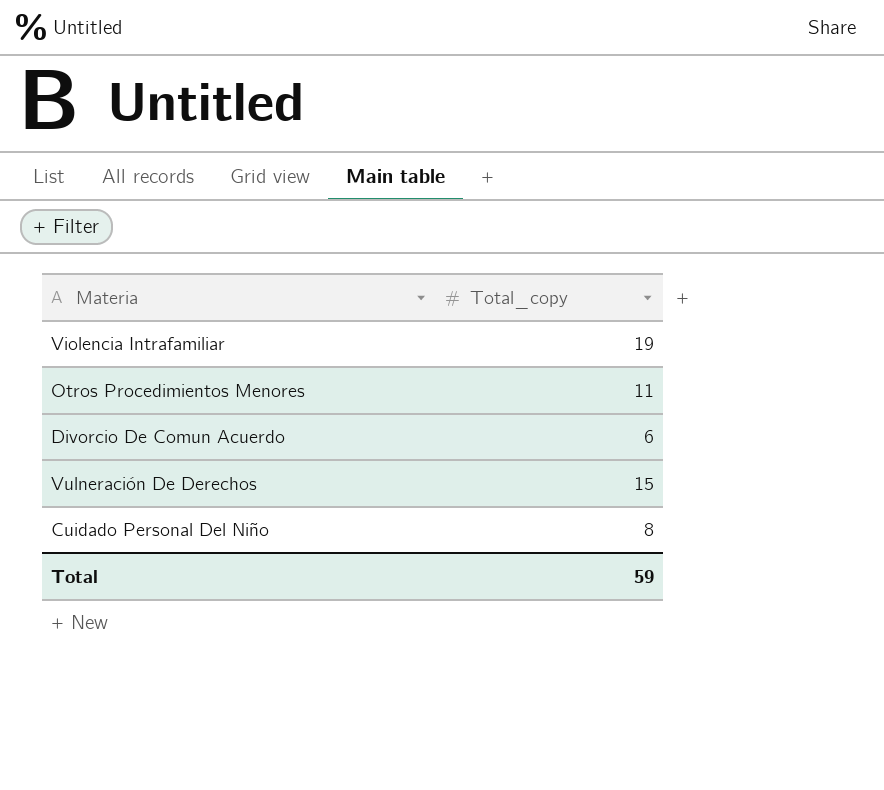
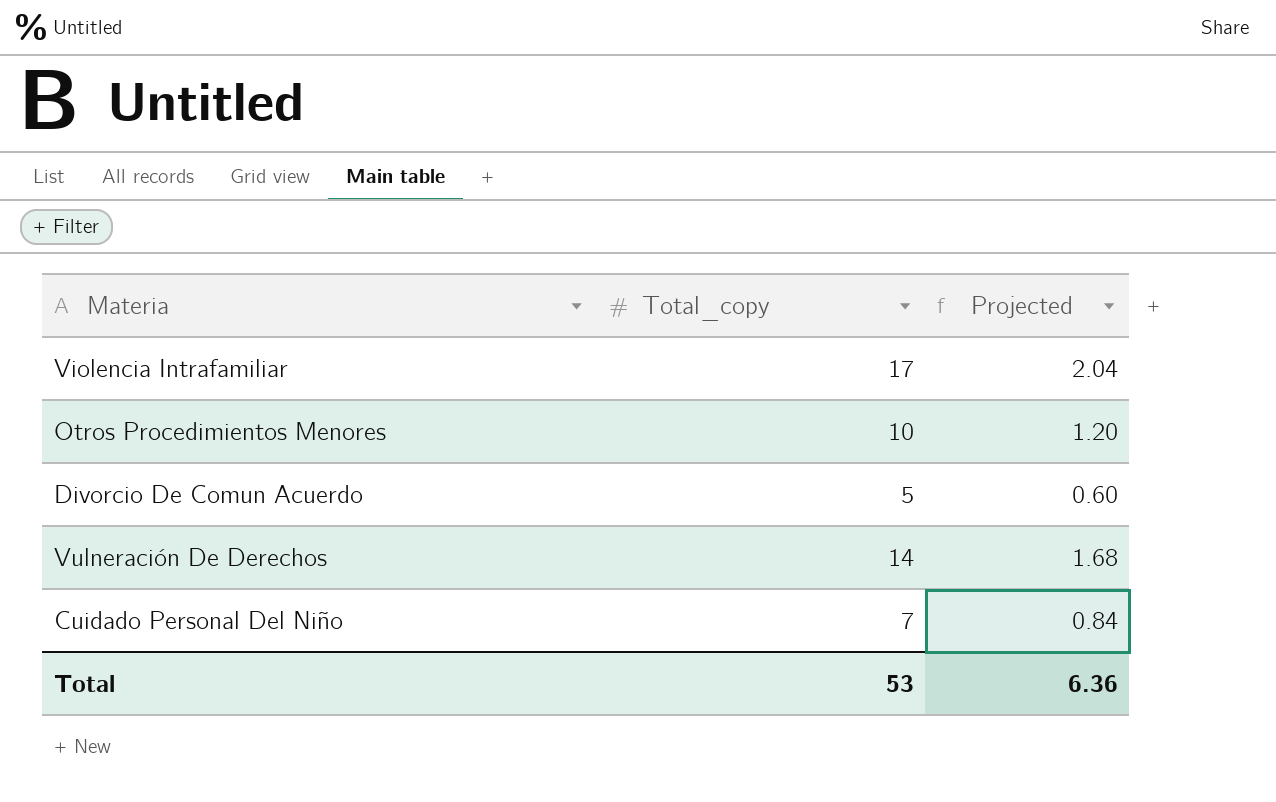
column Projected | formula: none -> [Total_copy] * 0.12
Violencia Intrafamiliar | Total_copy: 19 -> 17
Otros Procedimientos Menores | Total_copy: 11 -> 10
Divorcio De Comun Acuerdo | Total_copy: 6 -> 5
Vulneración De Derechos | Total_copy: 15 -> 14
Cuidado Personal Del Niño | Total_copy: 8 -> 7
Total | Total_copy: 59 -> 53

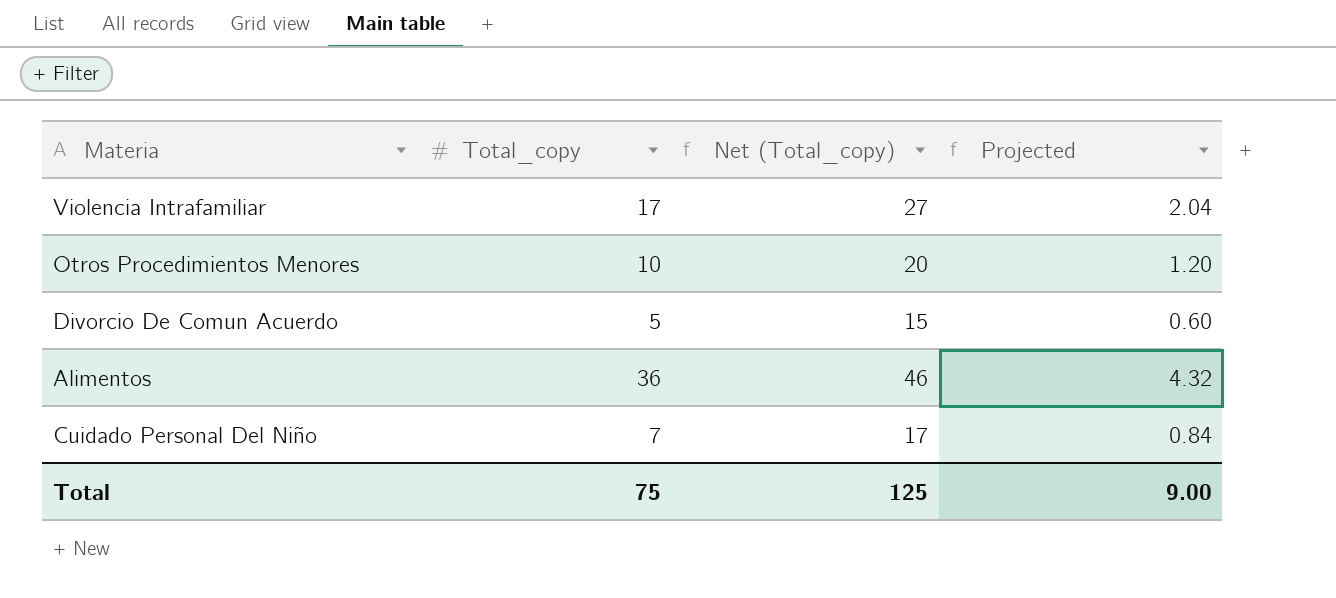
column Net (Total_copy) | formula: none -> [Total_copy] + 10
row Vulneración De Derechos: 14 | 1.68 -> none
row Alimentos: none -> 36 | 46 | 4.32
Total | Total_copy: 53 -> 75
Total | Projected: 6.36 -> 9.00

